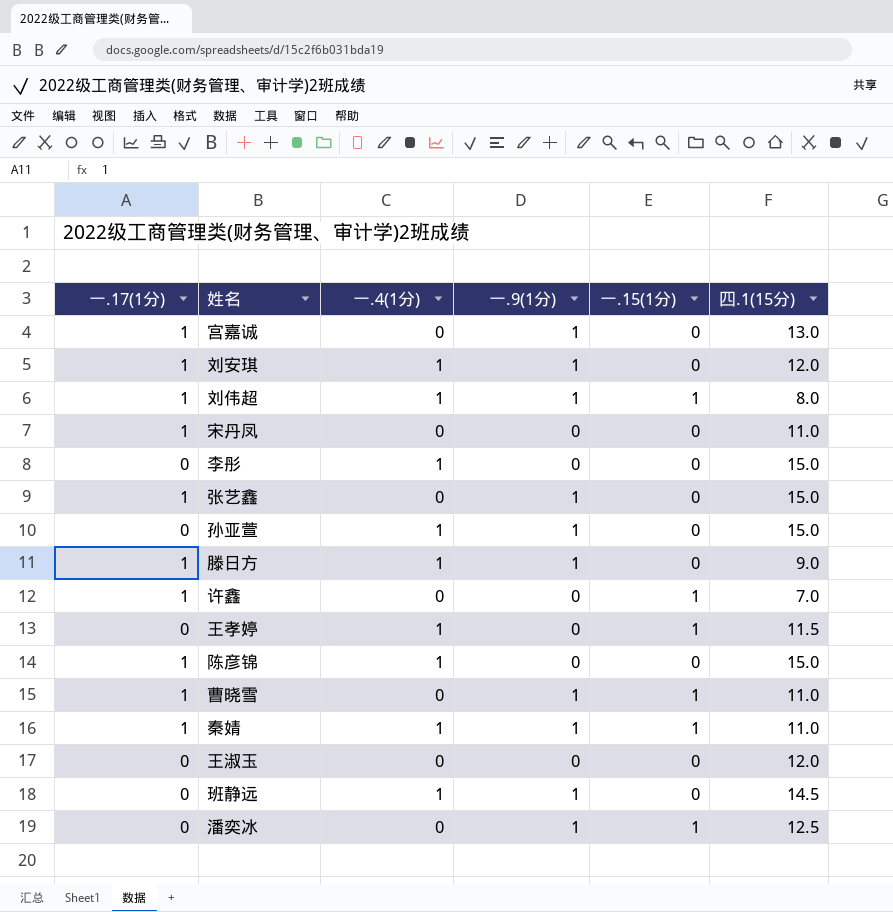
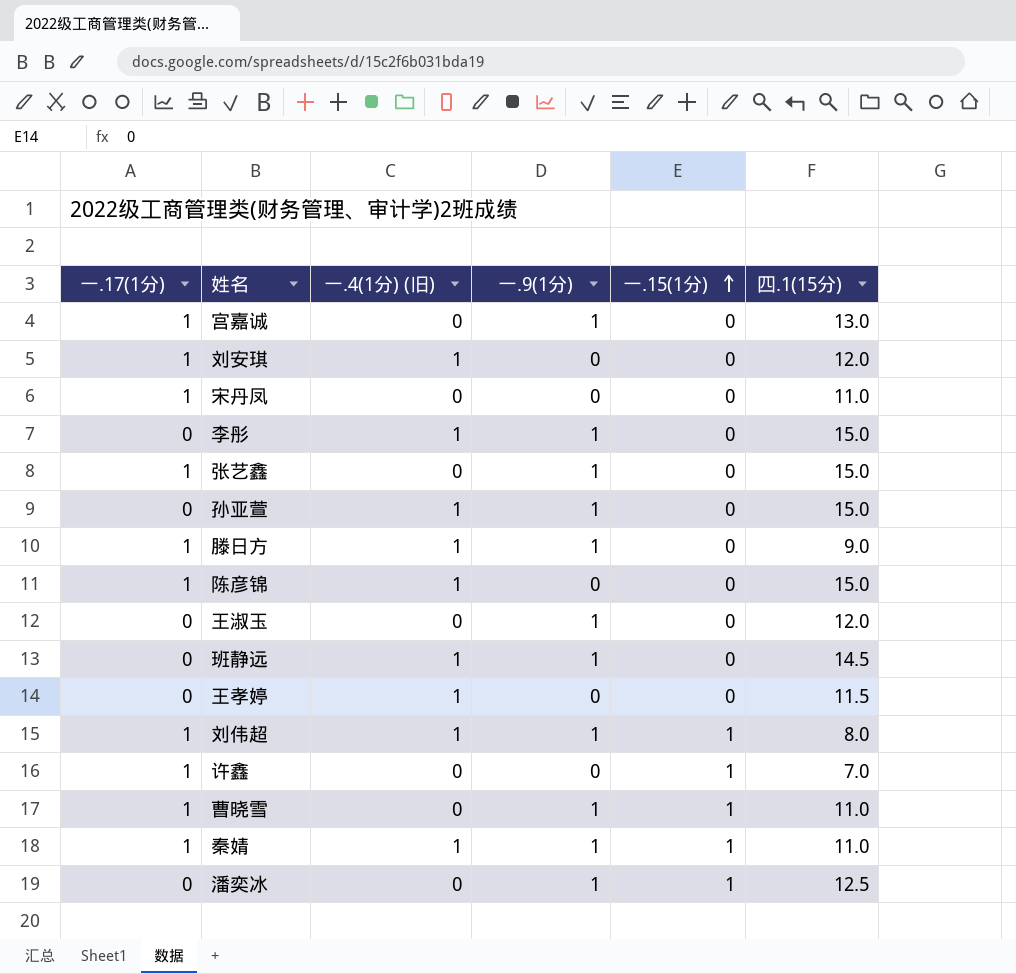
row order: none -> 一.15(1分) ascending
column name: 一.4(1分) -> 一.4(1分) (旧)
刘安琪 | 一.9(1分): 1 -> 0
李彤 | 一.9(1分): 0 -> 1
王淑玉 | 一.9(1分): 0 -> 1
王孝婷 | 一.15(1分): 1 -> 0

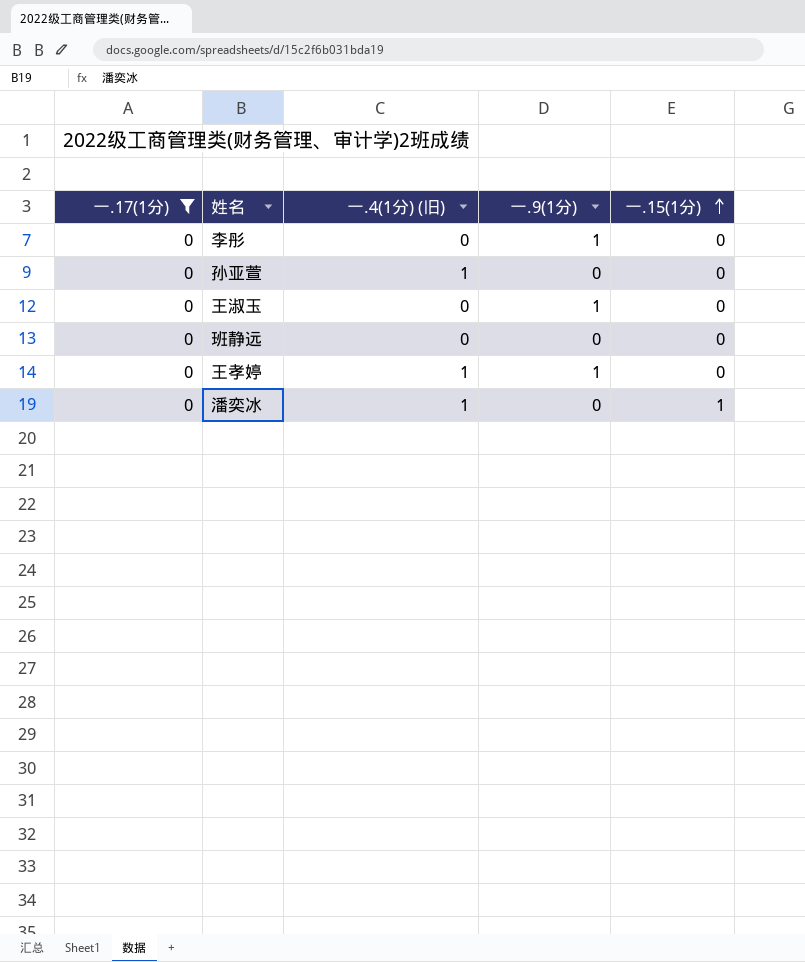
filter: none -> 一.17(1分) = 0
column 四.1(15分) | position: 6 -> none
李彤 | 一.4(1分) (旧): 1 -> 0
孙亚萱 | 一.9(1分): 1 -> 0
班静远 | 一.4(1分) (旧): 1 -> 0
班静远 | 一.9(1分): 1 -> 0
王孝婷 | 一.9(1分): 0 -> 1
潘奕冰 | 一.4(1分) (旧): 0 -> 1
潘奕冰 | 一.9(1分): 1 -> 0

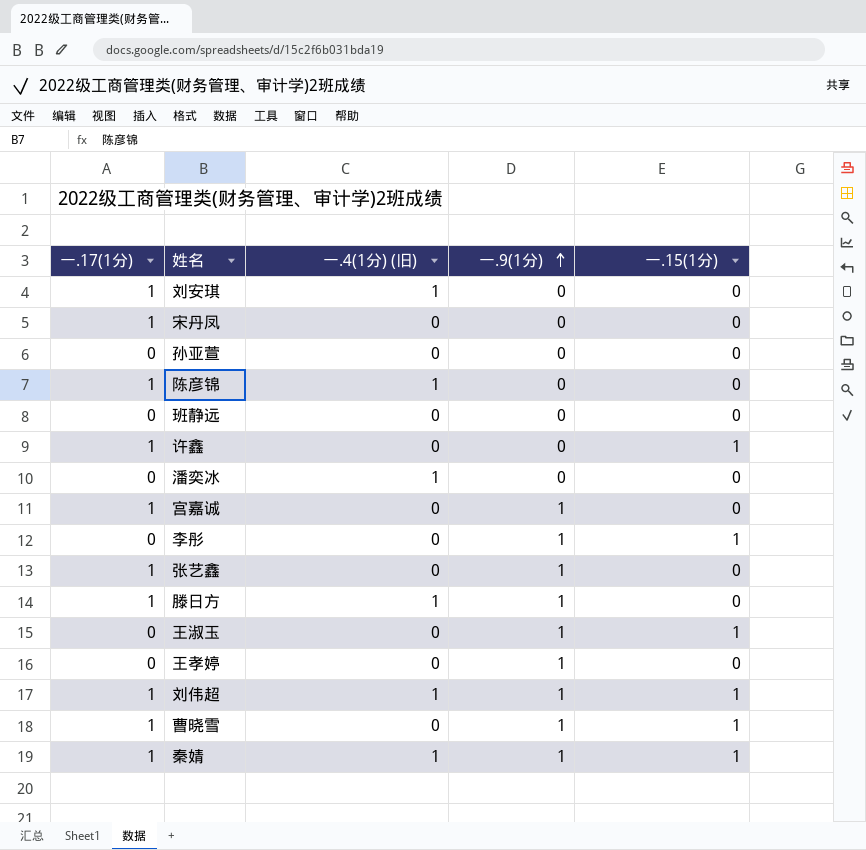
filter: 一.17(1分) = 0 -> none
row order: 一.15(1分) ascending -> 一.9(1分) ascending
孙亚萱 | 一.4(1分) (旧): 1 -> 0
潘奕冰 | 一.15(1分): 1 -> 0
李彤 | 一.15(1分): 0 -> 1
王淑玉 | 一.15(1分): 0 -> 1
王孝婷 | 一.4(1分) (旧): 1 -> 0

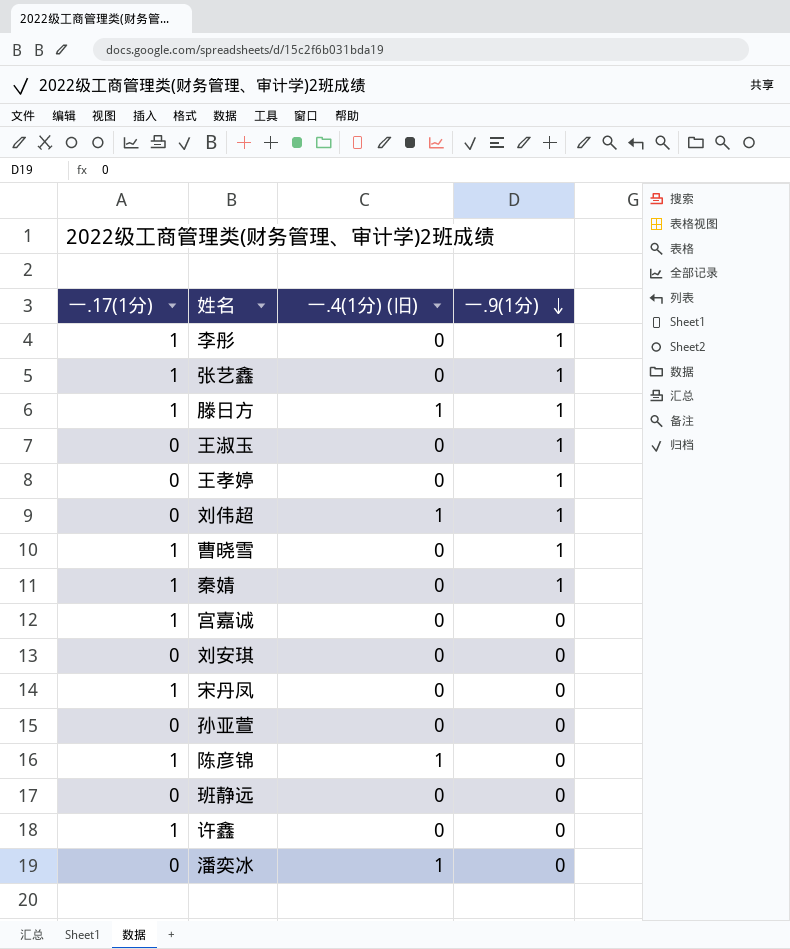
row order: 一.9(1分) ascending -> 一.9(1分) descending
column 一.15(1分) | position: 5 -> none
李彤 | 一.17(1分): 0 -> 1
刘伟超 | 一.17(1分): 1 -> 0
秦婧 | 一.4(1分) (旧): 1 -> 0
宫嘉诚 | 一.9(1分): 1 -> 0
刘安琪 | 一.17(1分): 1 -> 0
刘安琪 | 一.4(1分) (旧): 1 -> 0

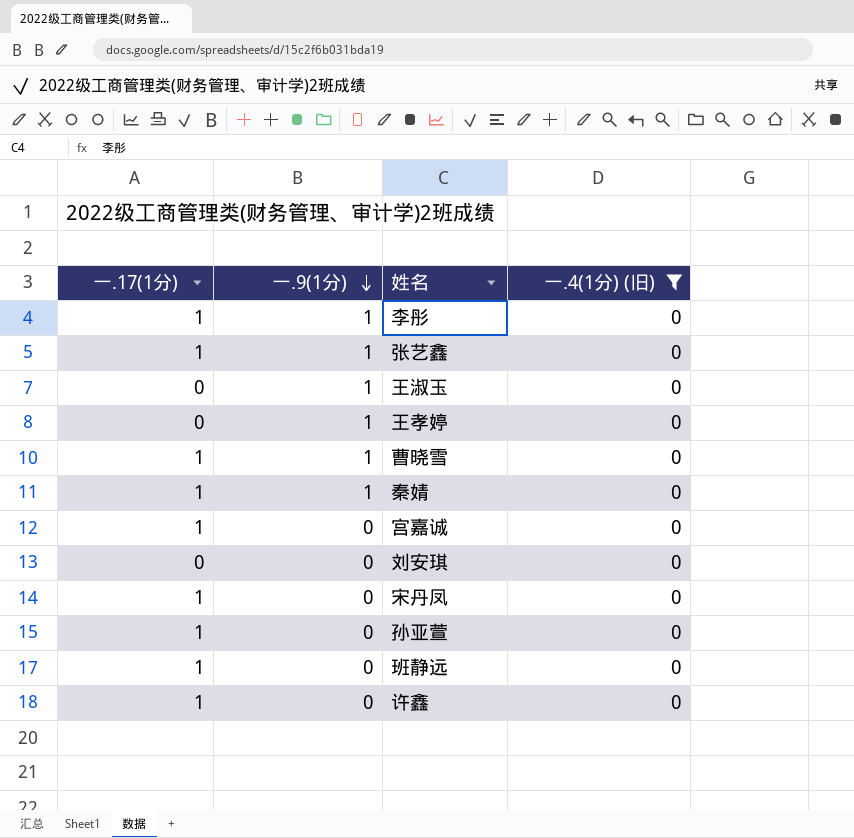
filter: none -> 一.4(1分) (旧) = 0
column 一.9(1分) | position: 4 -> 2
孙亚萱 | 一.17(1分): 0 -> 1
班静远 | 一.17(1分): 0 -> 1

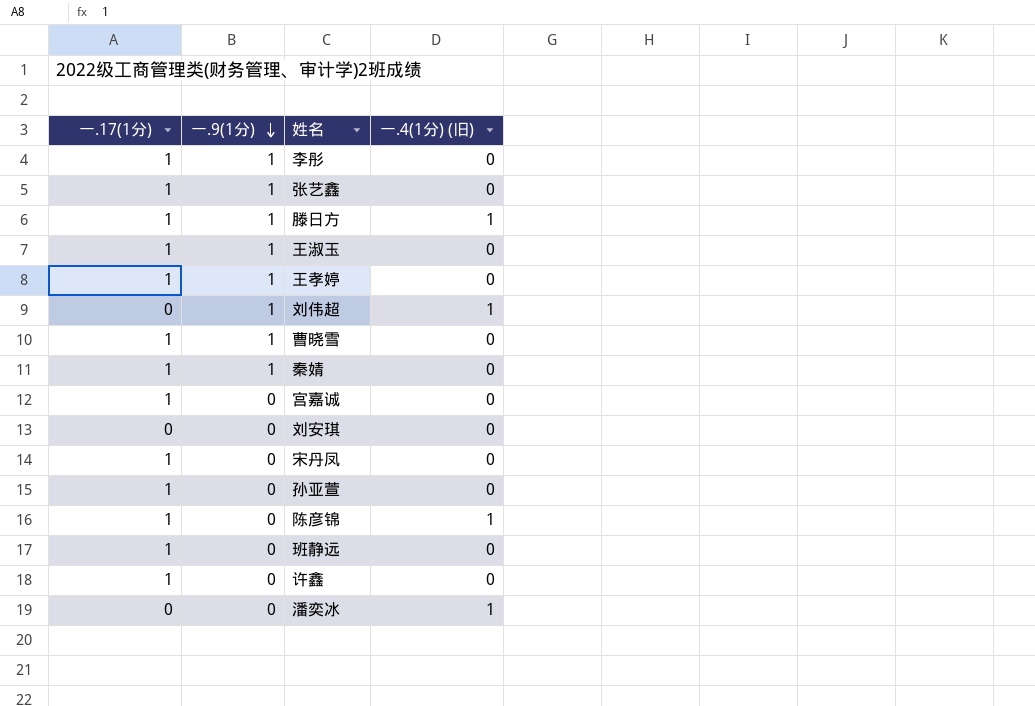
filter: 一.4(1分) (旧) = 0 -> none
王淑玉 | 一.17(1分): 0 -> 1
王孝婷 | 一.17(1分): 0 -> 1

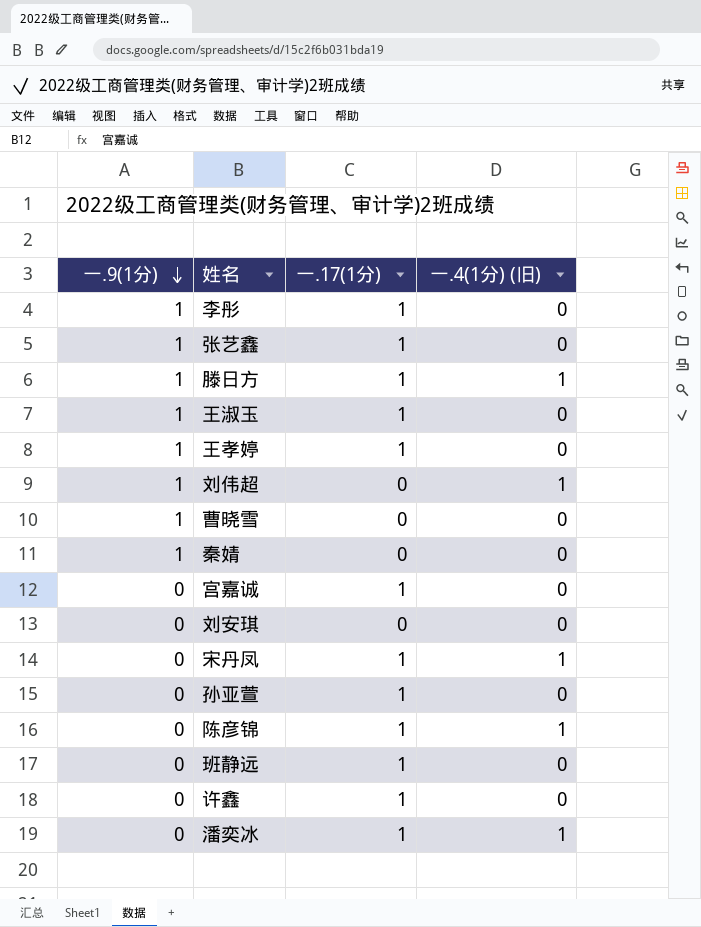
column 一.17(1分) | position: 1 -> 3
曹晓雪 | 一.17(1分): 1 -> 0
秦婧 | 一.17(1分): 1 -> 0
宋丹凤 | 一.4(1分) (旧): 0 -> 1
潘奕冰 | 一.17(1分): 0 -> 1

